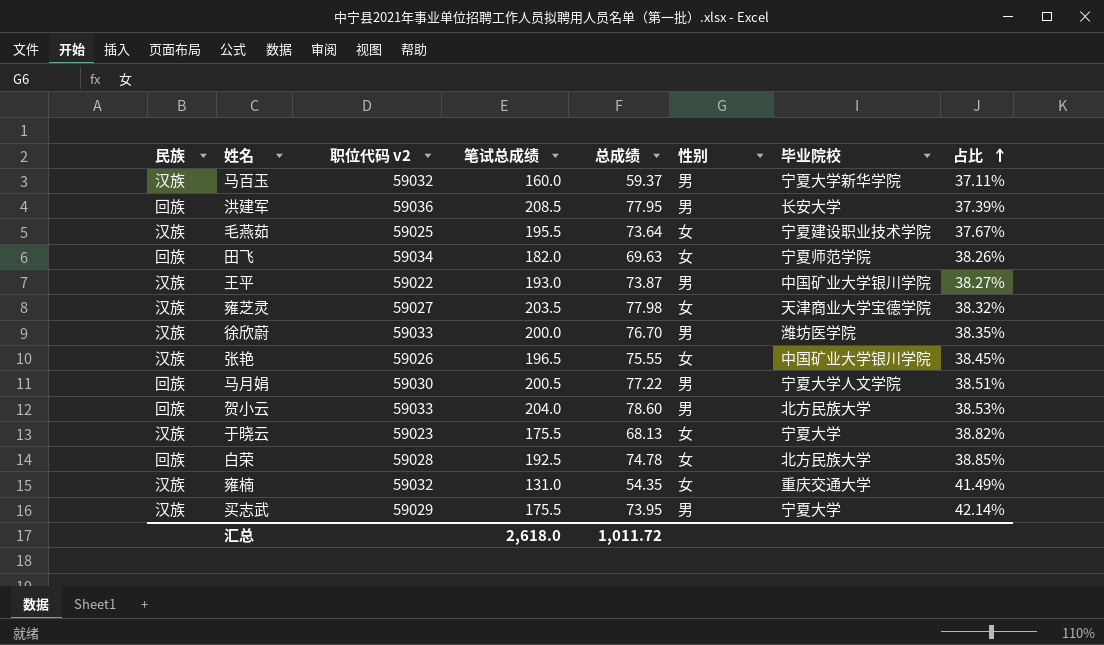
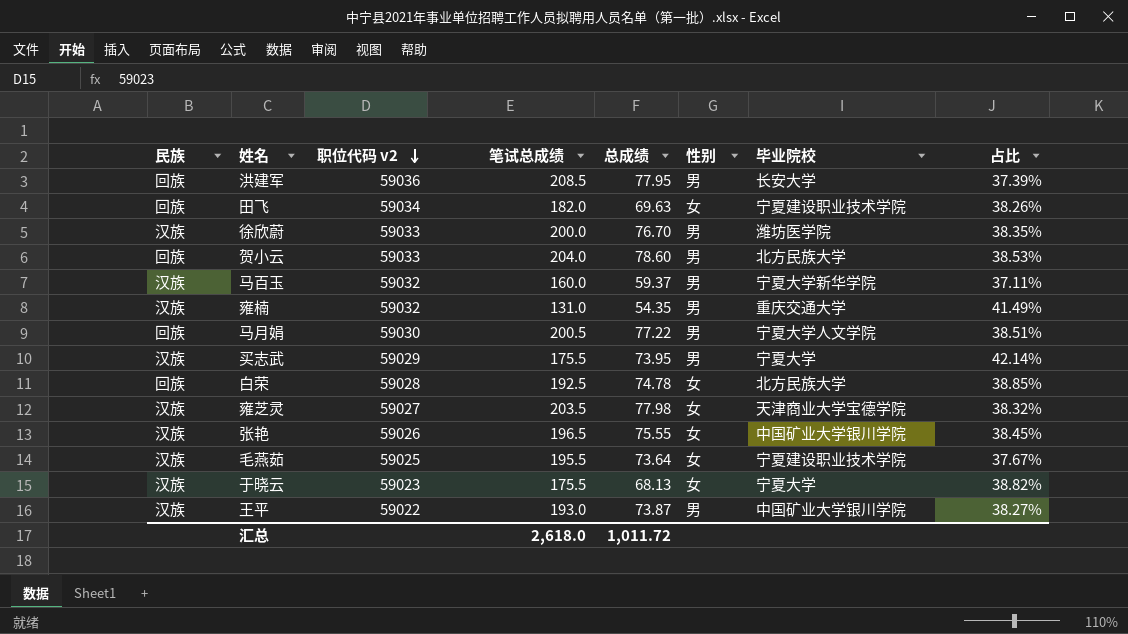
row order: 占比 ascending -> 职位代码 v2 descending
田飞 | 毕业院校: 宁夏师范学院 -> 宁夏建设职业技术学院
雍楠 | 性别: 女 -> 男

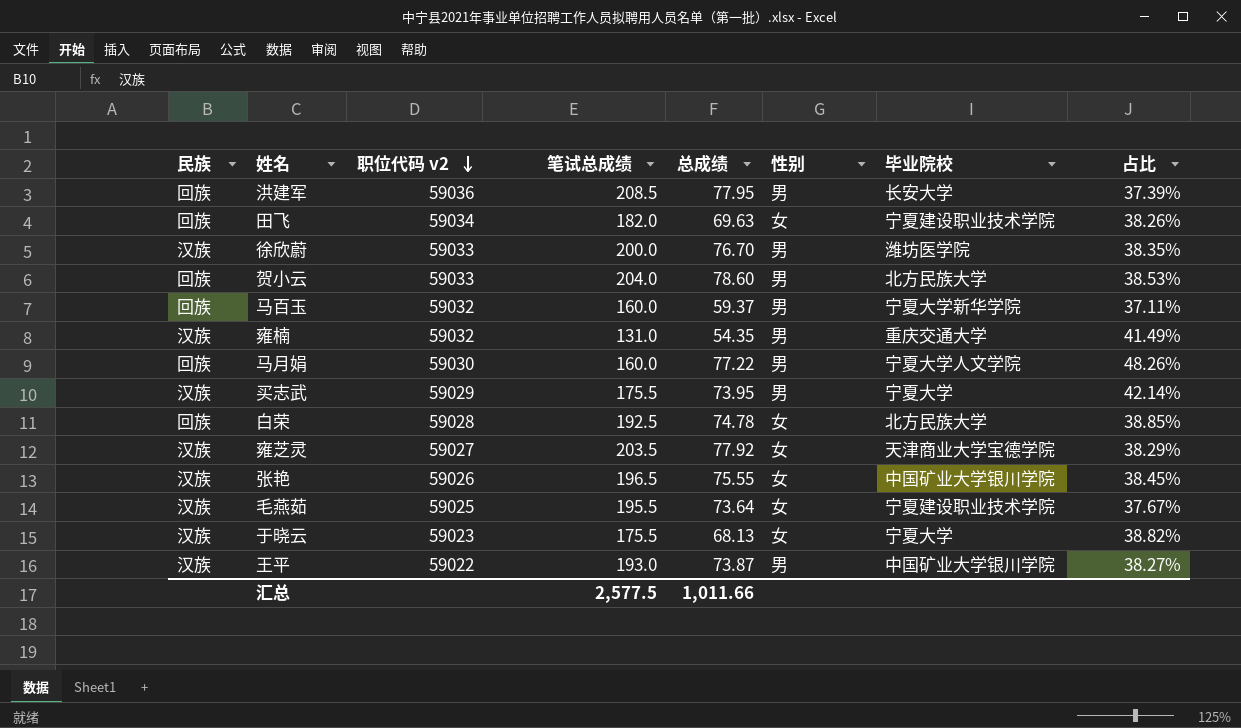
马百玉 | 民族: 汉族 -> 回族
马月娟 | 笔试总成绩: 200.5 -> 160.0
马月娟 | 占比: 38.51% -> 48.26%
雍芝灵 | 总成绩: 77.98 -> 77.92
雍芝灵 | 占比: 38.32% -> 38.29%
汇总 | 笔试总成绩: 2,618.0 -> 2,577.5
汇总 | 总成绩: 1,011.72 -> 1,011.66

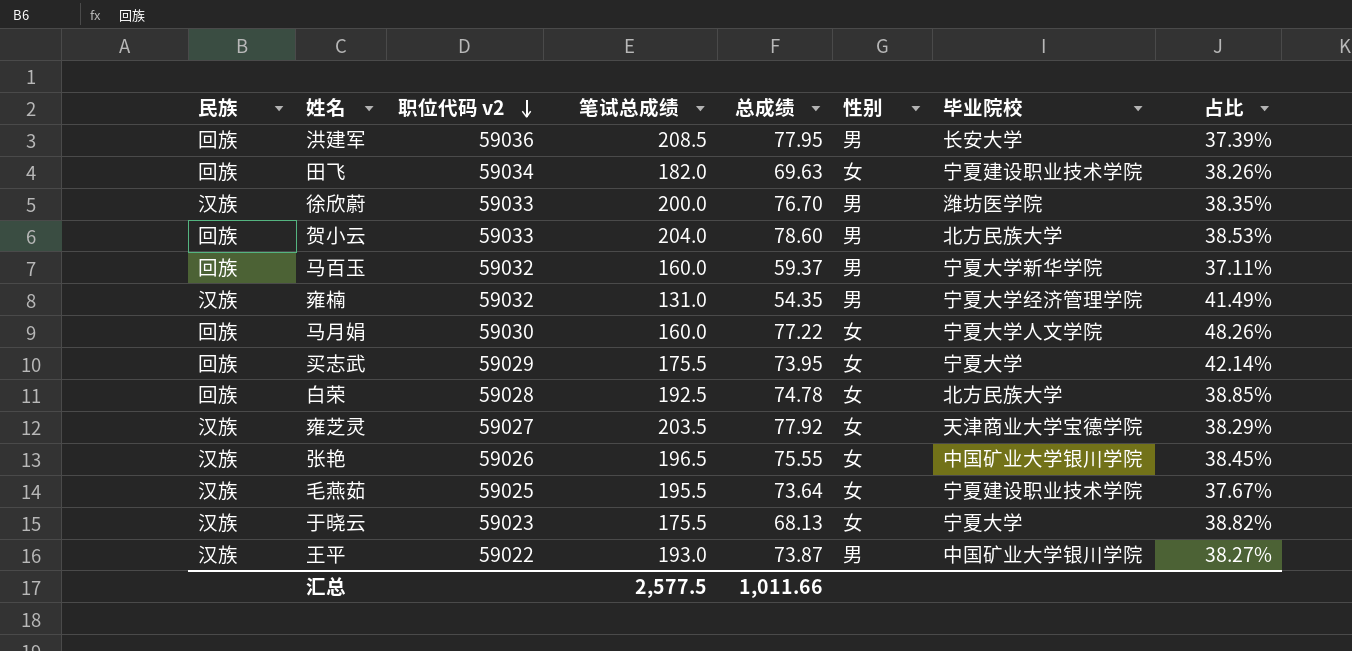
雍楠 | 毕业院校: 重庆交通大学 -> 宁夏大学经济管理学院
马月娟 | 性别: 男 -> 女
买志武 | 民族: 汉族 -> 回族
买志武 | 性别: 男 -> 女

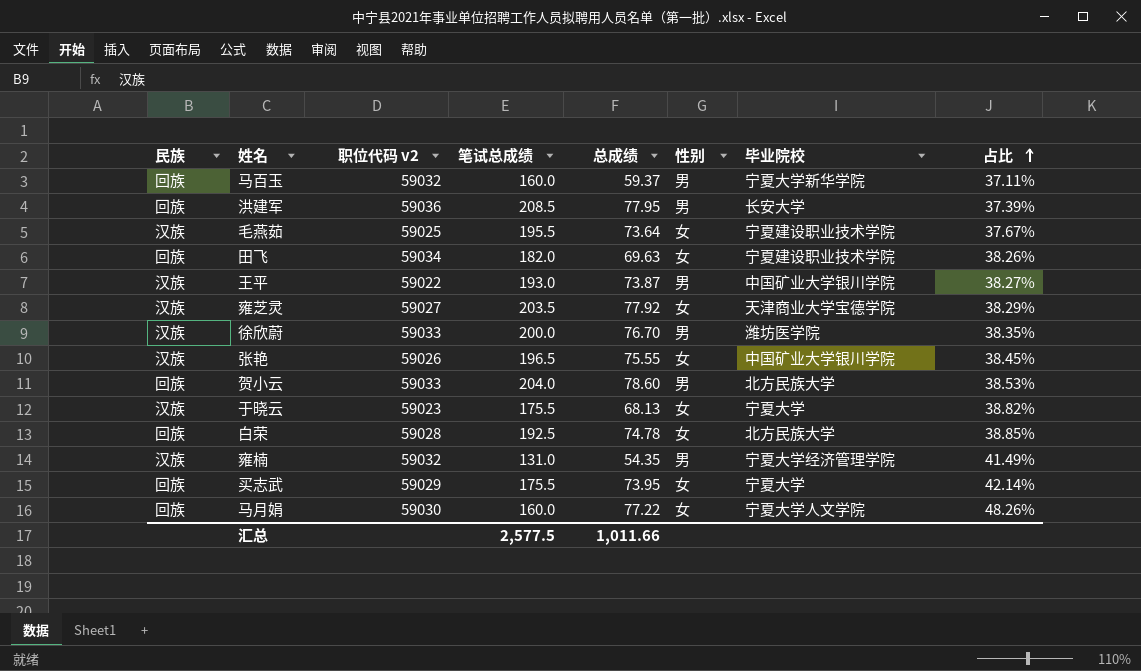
row order: 职位代码 v2 descending -> 占比 ascending

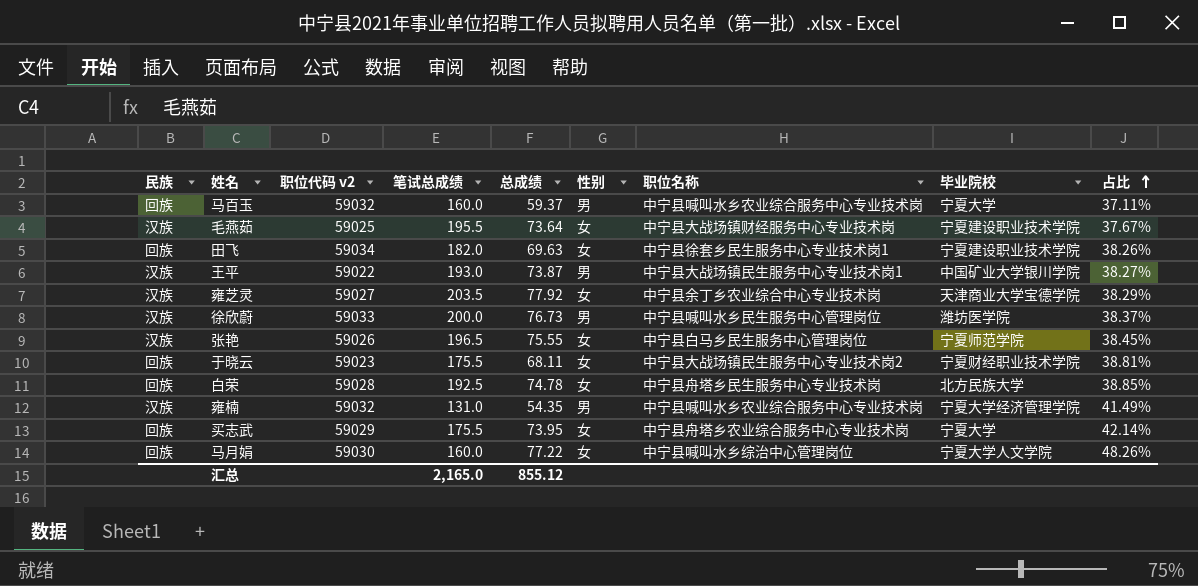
column 职位名称 | position: none -> 7
row 洪建军: 回族 | 59036 | 208.5 | 77.95 | 男 | 长安大学 | 37.39% -> none
row 贺小云: 回族 | 59033 | 204.0 | 78.60 | 男 | 北方民族大学 | 38.53% -> none
马百玉 | 毕业院校: 宁夏大学新华学院 -> 宁夏大学
徐欣蔚 | 总成绩: 76.70 -> 76.73
徐欣蔚 | 占比: 38.35% -> 38.37%
张艳 | 毕业院校: 中国矿业大学银川学院 -> 宁夏师范学院
于晓云 | 民族: 汉族 -> 回族
于晓云 | 总成绩: 68.13 -> 68.11
于晓云 | 毕业院校: 宁夏大学 -> 宁夏财经职业技术学院
于晓云 | 占比: 38.82% -> 38.81%
汇总 | 笔试总成绩: 2,577.5 -> 2,165.0
汇总 | 总成绩: 1,011.66 -> 855.12

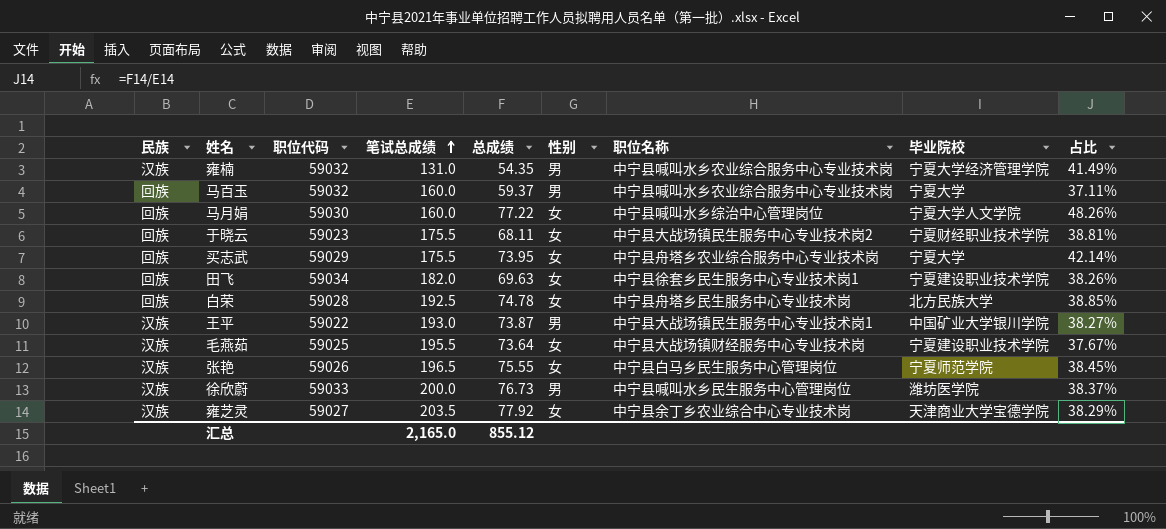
row order: 占比 ascending -> 笔试总成绩 ascending
column name: 职位代码 v2 -> 职位代码

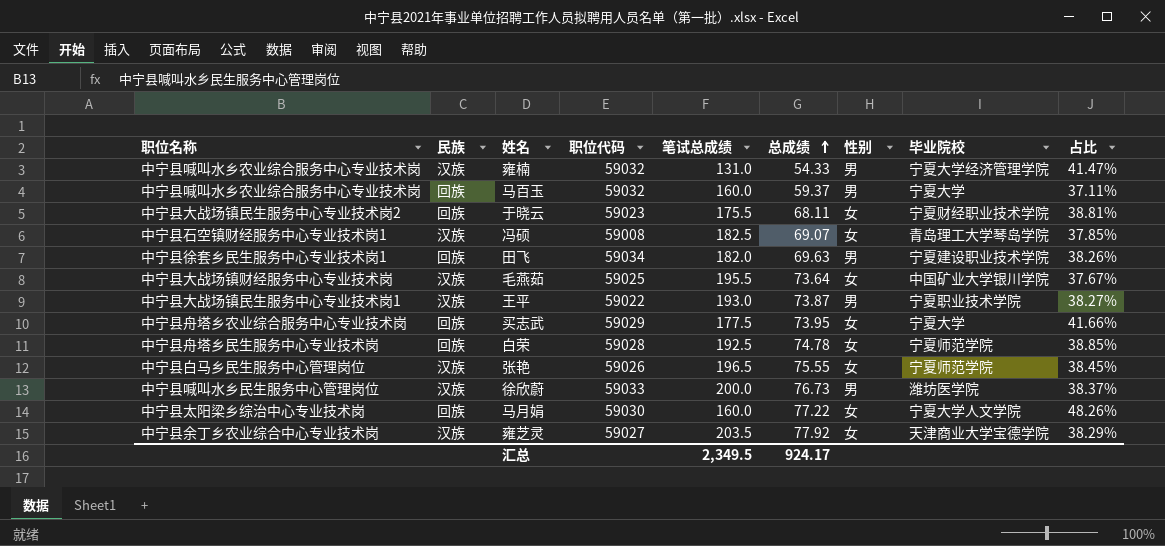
row order: 笔试总成绩 ascending -> 总成绩 ascending
column 职位名称 | position: 7 -> 1
雍楠 | 总成绩: 54.35 -> 54.33
雍楠 | 占比: 41.49% -> 41.47%
row 冯硕: none -> 中宁县石空镇财经服务中心专业技术岗1 | 汉族 | 59008 | 182.5 | 69.07 | 女 | 青岛理工大学琴岛学院 | 37.85%
田飞 | 性别: 女 -> 男
毛燕茹 | 毕业院校: 宁夏建设职业技术学院 -> 中国矿业大学银川学院
王平 | 毕业院校: 中国矿业大学银川学院 -> 宁夏职业技术学院
买志武 | 笔试总成绩: 175.5 -> 177.5
买志武 | 占比: 42.14% -> 41.66%
白荣 | 毕业院校: 北方民族大学 -> 宁夏师范学院
马月娟 | 职位名称: 中宁县喊叫水乡综治中心管理岗位 -> 中宁县太阳梁乡综治中心专业技术岗
汇总 | 笔试总成绩: 2,165.0 -> 2,349.5
汇总 | 总成绩: 855.12 -> 924.17

